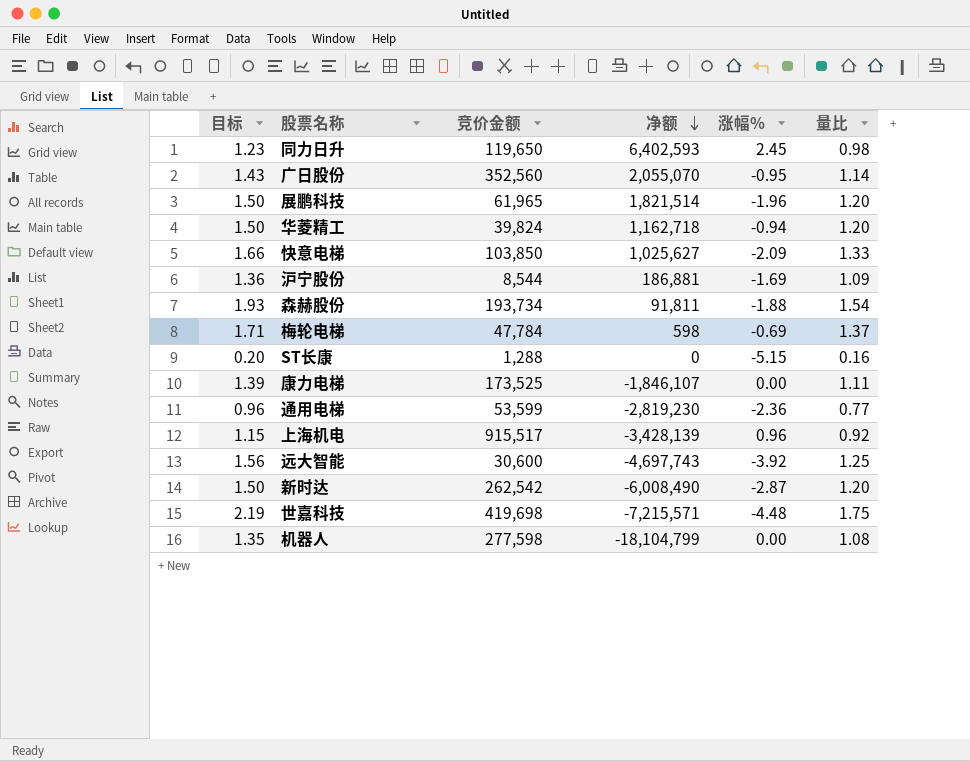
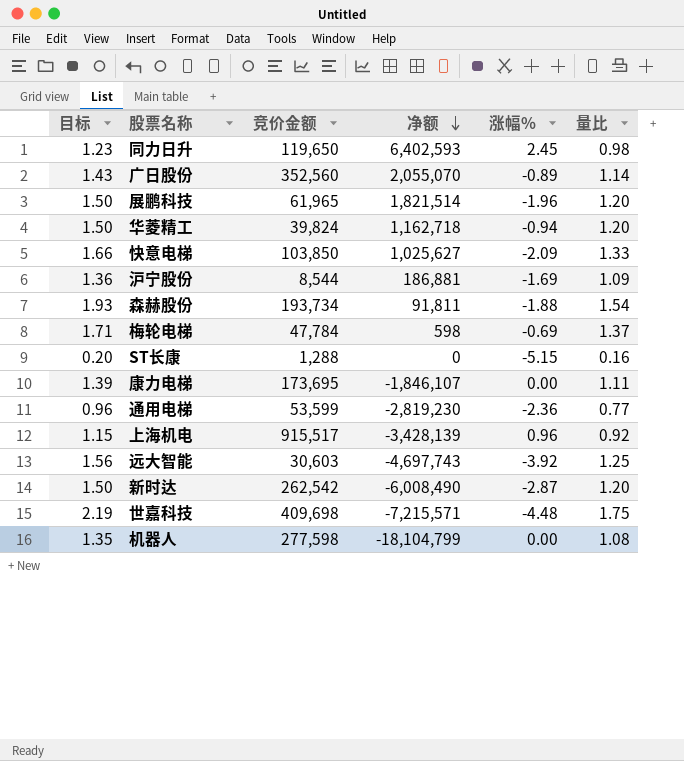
广日股份 | 涨幅%: -0.95 -> -0.89
康力电梯 | 竞价金额: 173,525 -> 173,695
远大智能 | 竞价金额: 30,600 -> 30,603
世嘉科技 | 竞价金额: 419,698 -> 409,698

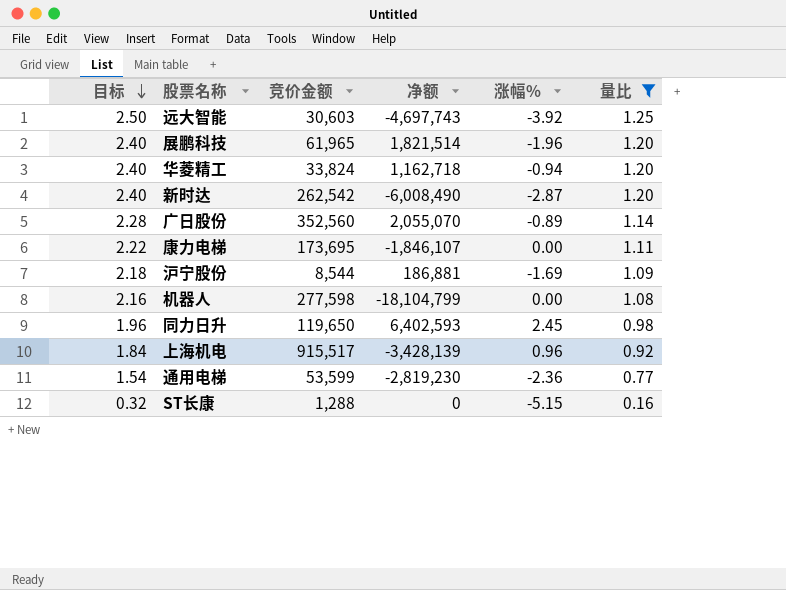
filter: none -> 量比 <= 1.25
row order: 净额 descending -> 目标 descending
column 目标 | formula: [量比] * 1.25 -> [量比] * 2
华菱精工 | 竞价金额: 39,824 -> 33,824

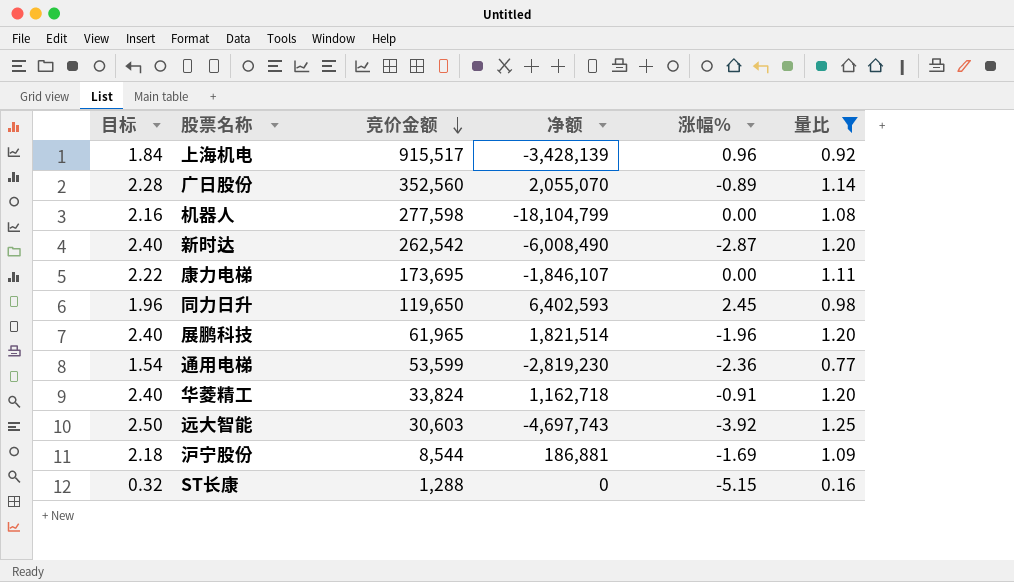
row order: 目标 descending -> 竞价金额 descending
华菱精工 | 涨幅%: -0.94 -> -0.91

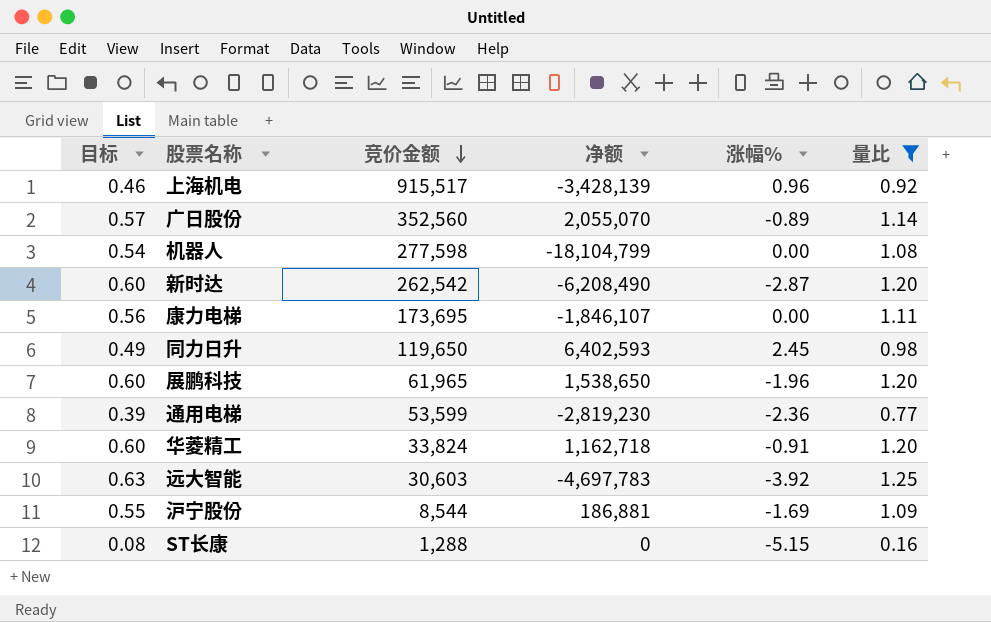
column 目标 | formula: [量比] * 2 -> [量比] * 0.5
新时达 | 净额: -6,008,490 -> -6,208,490
展鹏科技 | 净额: 1,821,514 -> 1,538,650
远大智能 | 净额: -4,697,743 -> -4,697,783

